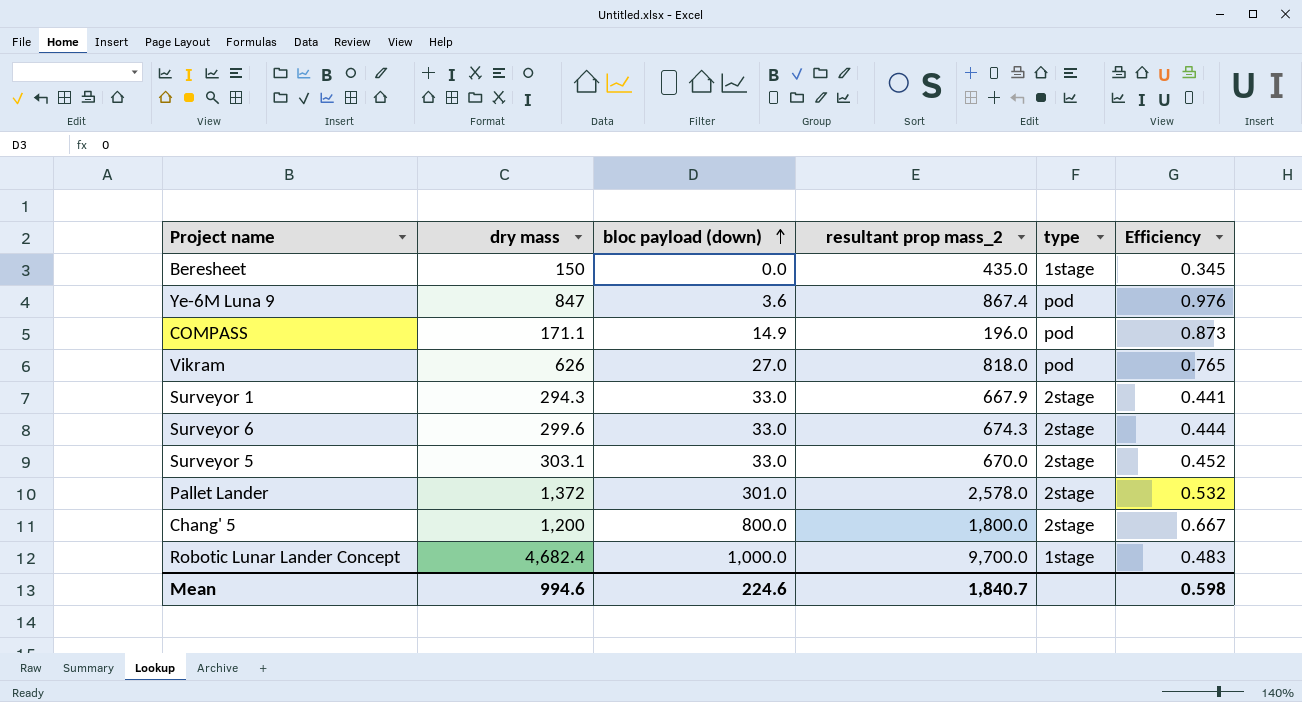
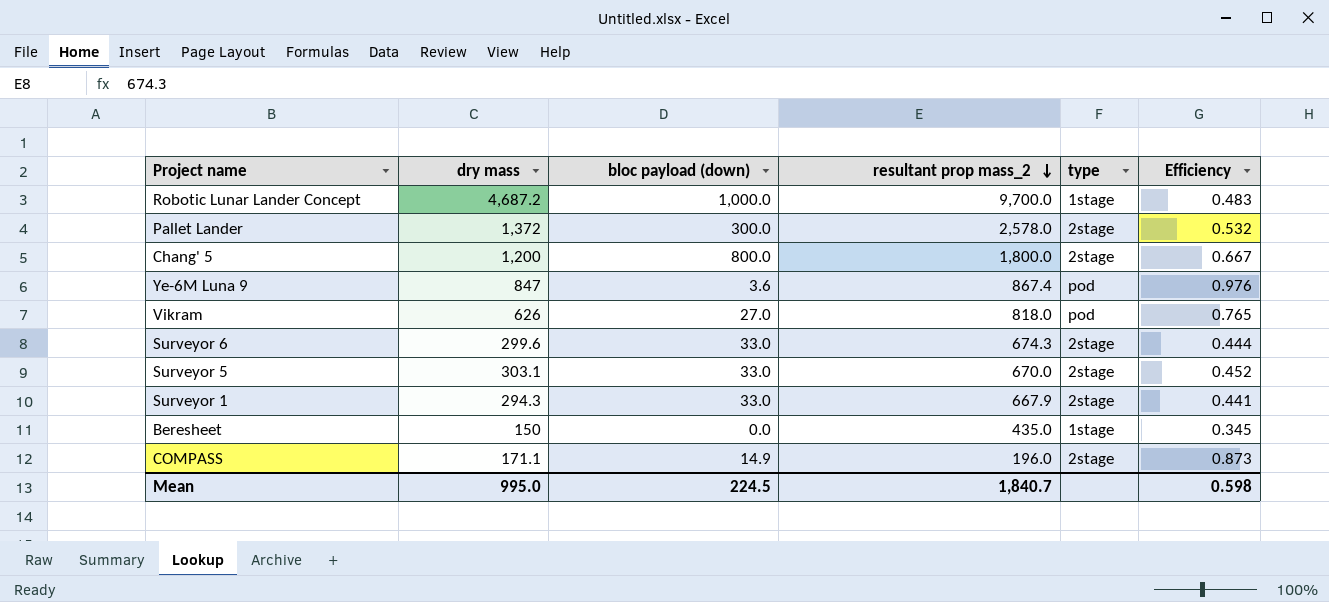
row order: bloc payload (down) ascending -> resultant prop mass_2 descending
Robotic Lunar Lander Concept | dry mass: 4,682.4 -> 4,687.2
Pallet Lander | bloc payload (down): 301.0 -> 300.0
COMPASS | type: pod -> 2stage
Mean | dry mass: 994.6 -> 995.0
Mean | bloc payload (down): 224.6 -> 224.5

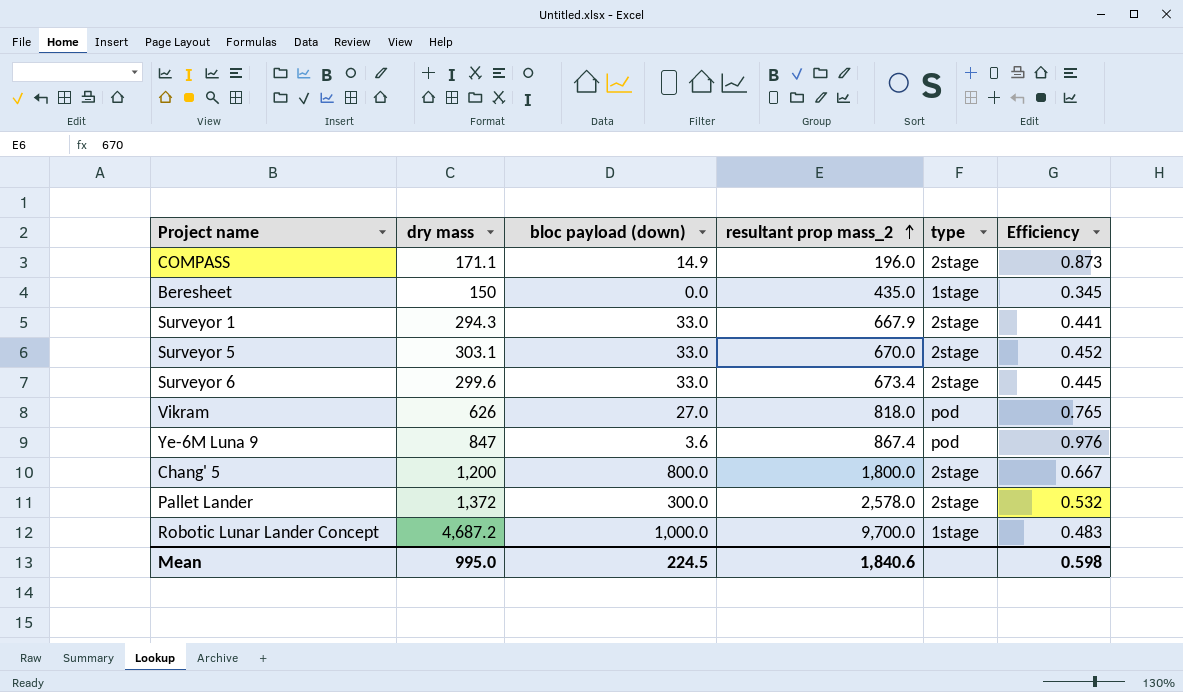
row order: resultant prop mass_2 descending -> resultant prop mass_2 ascending
Surveyor 6 | resultant prop mass_2: 674.3 -> 673.4
Surveyor 6 | Efficiency: 0.444 -> 0.445
Mean | resultant prop mass_2: 1,840.7 -> 1,840.6

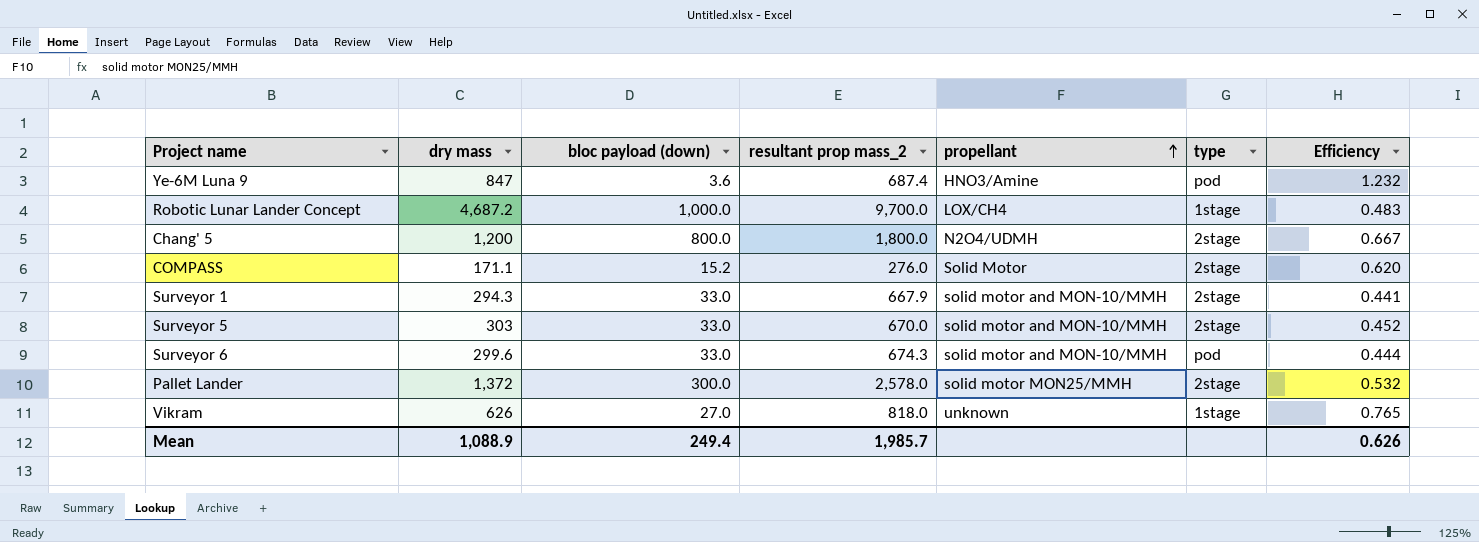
row order: resultant prop mass_2 ascending -> propellant ascending
column propellant | position: none -> 5
row Beresheet: 150 | 0.0 | 435.0 | 1stage | 0.345 -> none
Ye-6M Luna 9 | resultant prop mass_2: 867.4 -> 687.4
Ye-6M Luna 9 | Efficiency: 0.976 -> 1.232
COMPASS | bloc payload (down): 14.9 -> 15.2
COMPASS | resultant prop mass_2: 196.0 -> 276.0
COMPASS | Efficiency: 0.873 -> 0.620
Surveyor 5 | dry mass: 303.1 -> 303
Surveyor 6 | resultant prop mass_2: 673.4 -> 674.3
Surveyor 6 | type: 2stage -> pod
Surveyor 6 | Efficiency: 0.445 -> 0.444
Vikram | type: pod -> 1stage
Mean | dry mass: 995.0 -> 1,088.9
Mean | bloc payload (down): 224.5 -> 249.4
Mean | resultant prop mass_2: 1,840.6 -> 1,985.7
Mean | Efficiency: 0.598 -> 0.626

